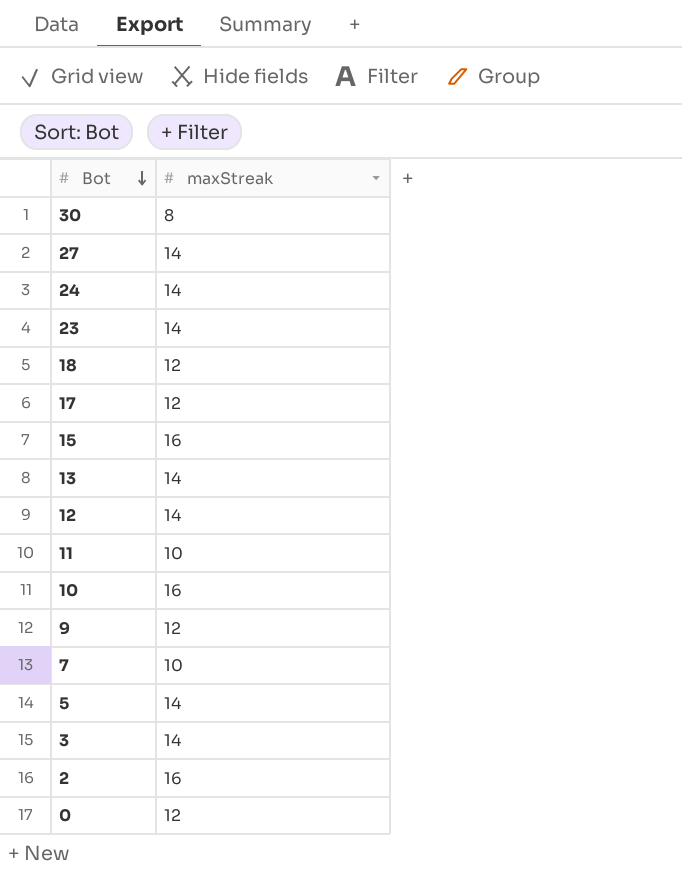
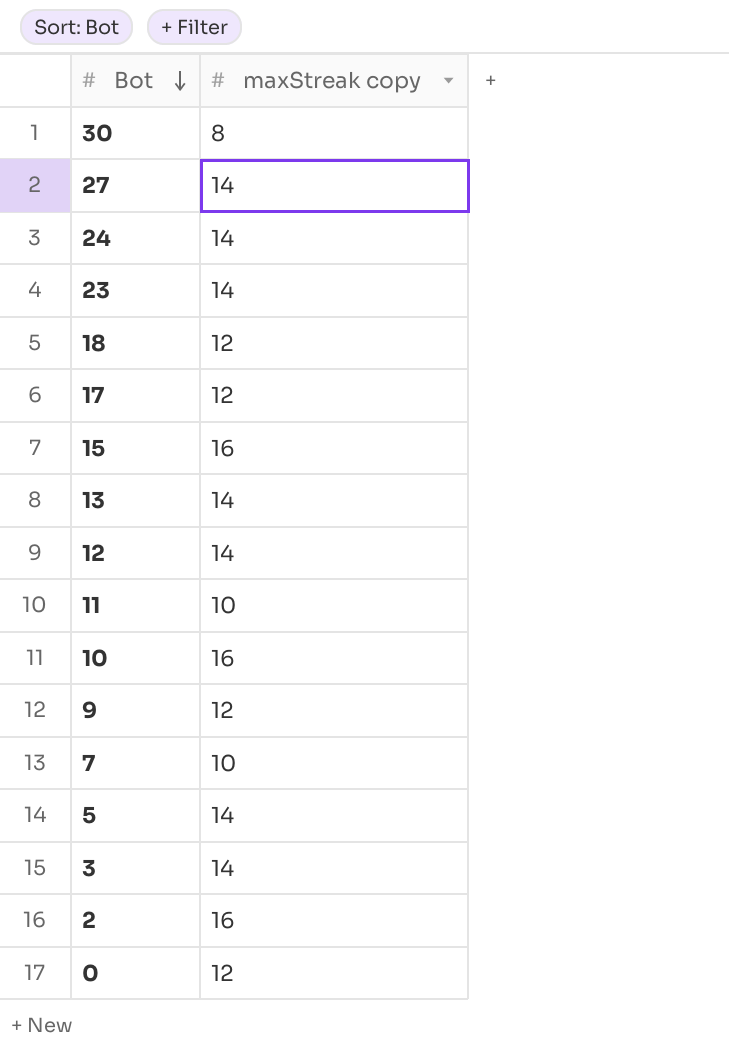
column name: maxStreak -> maxStreak copy

